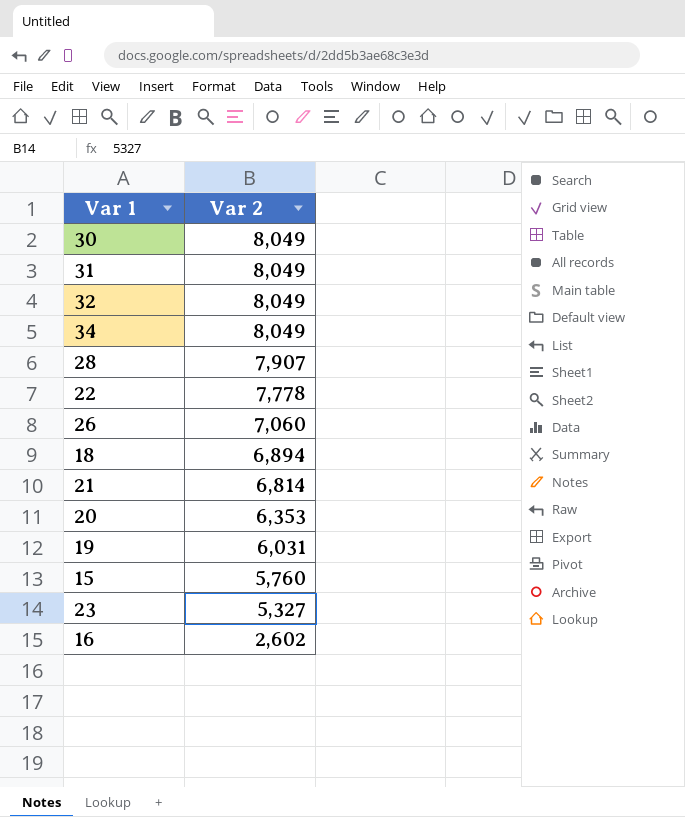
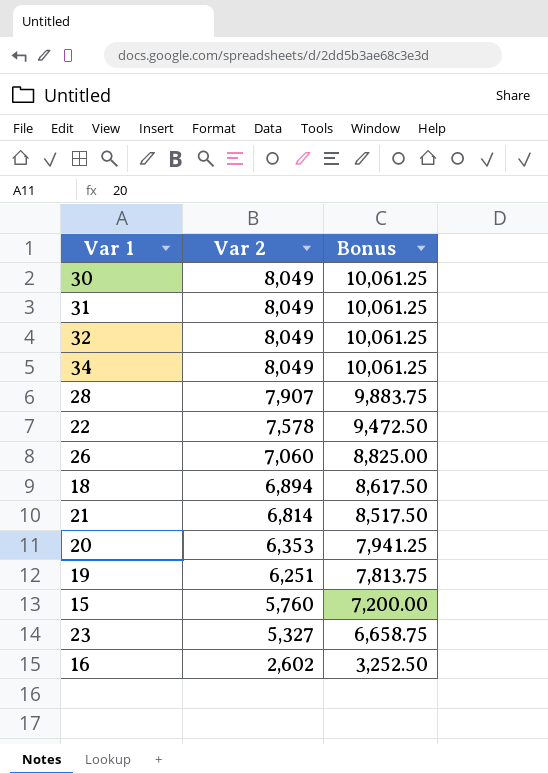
column Bonus | formula: none -> [Var 2] * 1.25
22 | Var 2: 7,778 -> 7,578
19 | Var 2: 6,031 -> 6,251

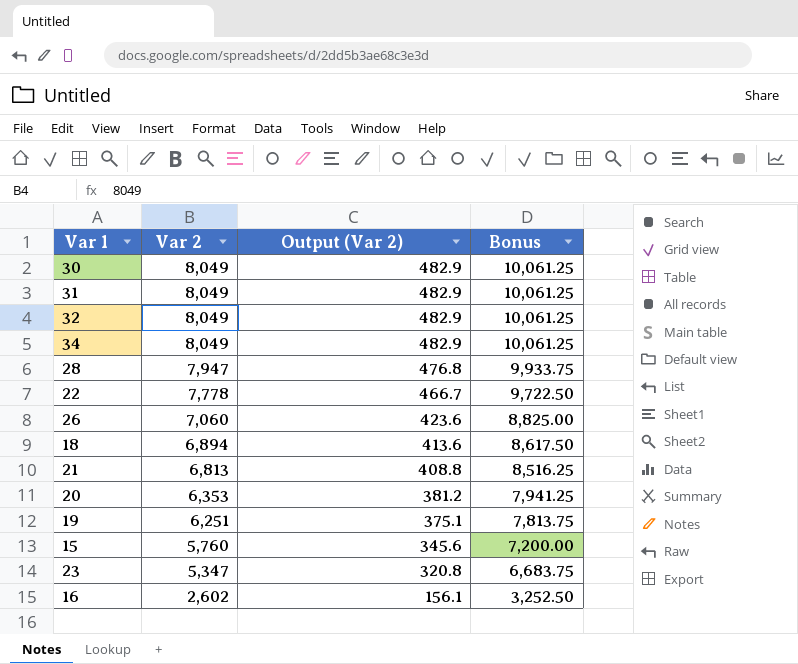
column Output (Var 2) | formula: none -> [Var 2] * 0.06
28 | Var 2: 7,907 -> 7,947
28 | Bonus: 9,883.75 -> 9,933.75
22 | Var 2: 7,578 -> 7,778
22 | Bonus: 9,472.50 -> 9,722.50
21 | Var 2: 6,814 -> 6,813
21 | Bonus: 8,517.50 -> 8,516.25
23 | Var 2: 5,327 -> 5,347
23 | Bonus: 6,658.75 -> 6,683.75

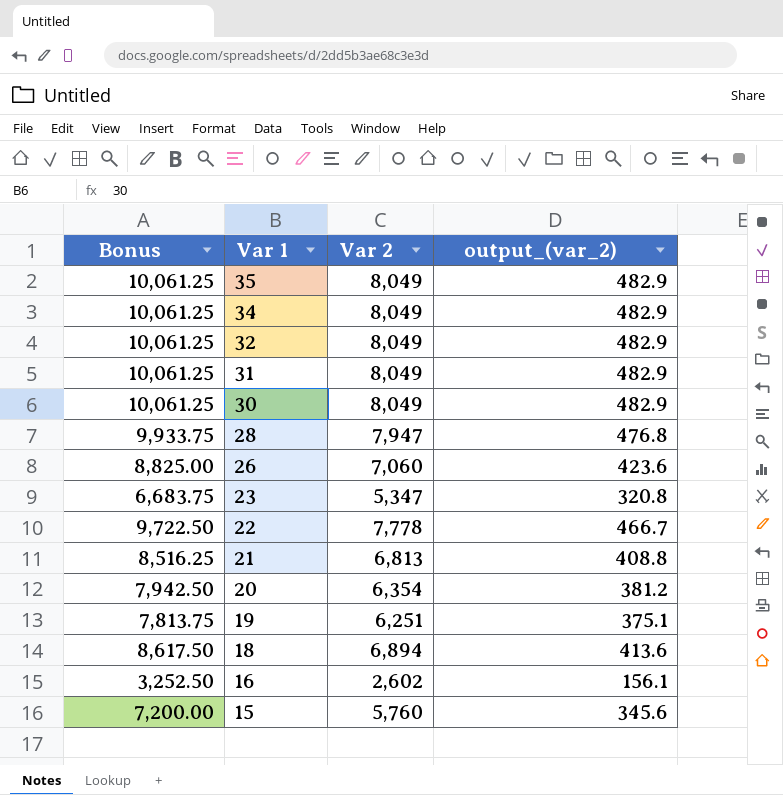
row order: Var 2 descending -> Var 1 descending
column Bonus | position: 4 -> 1
column name: Output (Var 2) -> output_(var_2)
row 35: none -> 10,061.25 | 8,049 | 482.9
20 | Bonus: 7,941.25 -> 7,942.50
20 | Var 2: 6,353 -> 6,354

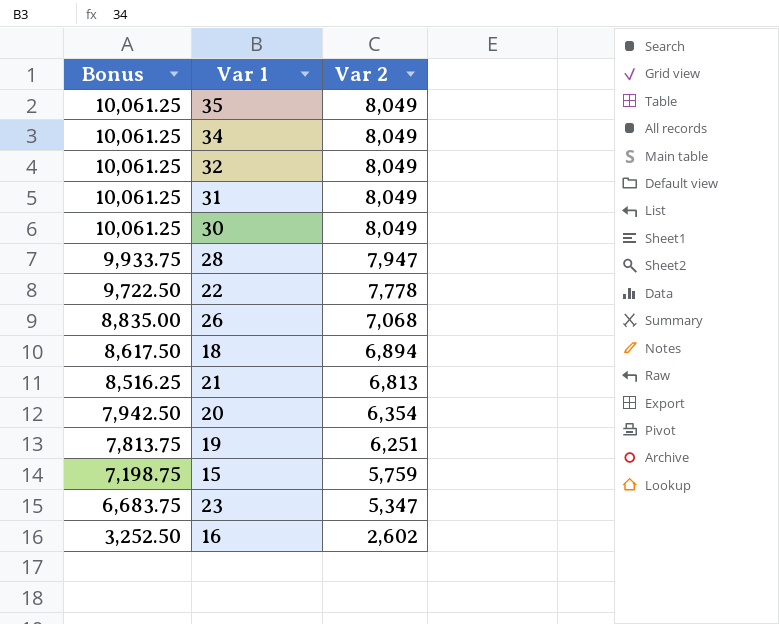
row order: Var 1 descending -> Bonus descending
column output_(var_2) | formula: [Var 2] * 0.06 -> none
26 | Bonus: 8,825.00 -> 8,835.00
26 | Var 2: 7,060 -> 7,068
15 | Bonus: 7,200.00 -> 7,198.75
15 | Var 2: 5,760 -> 5,759

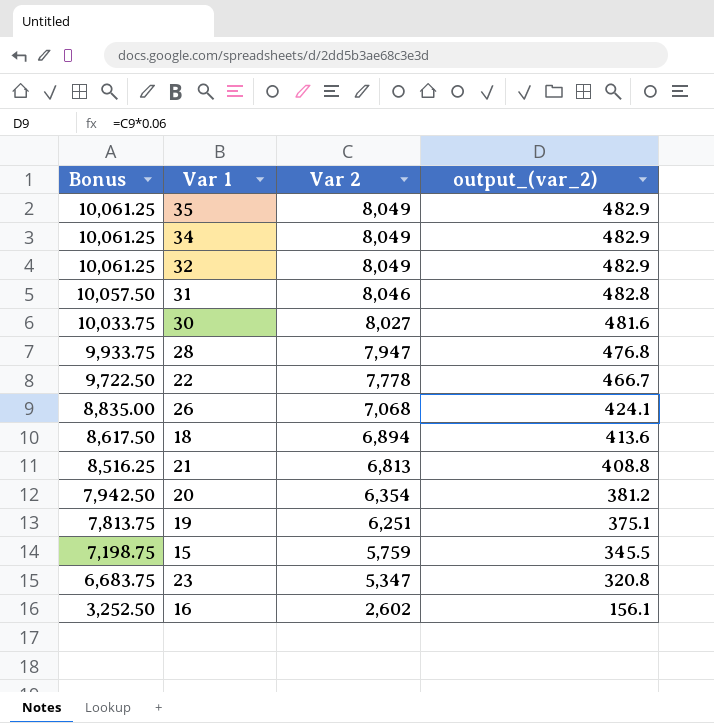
column output_(var_2) | formula: none -> [Var 2] * 0.06
31 | Bonus: 10,061.25 -> 10,057.50
31 | Var 2: 8,049 -> 8,046
30 | Bonus: 10,061.25 -> 10,033.75
30 | Var 2: 8,049 -> 8,027

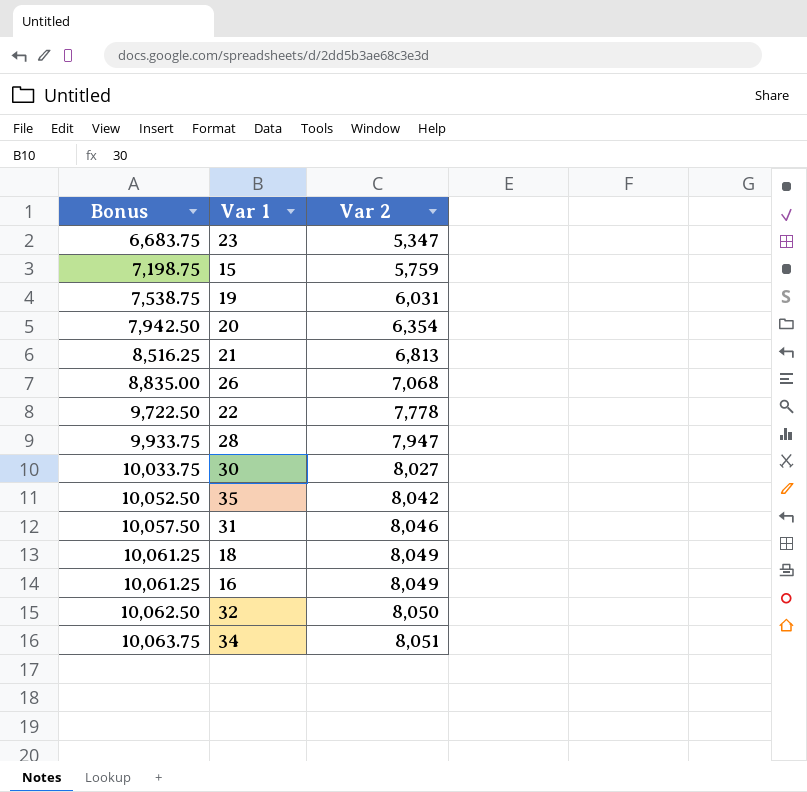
row order: Bonus descending -> Bonus ascending
column output_(var_2) | formula: [Var 2] * 0.06 -> none
19 | Bonus: 7,813.75 -> 7,538.75
19 | Var 2: 6,251 -> 6,031
35 | Bonus: 10,061.25 -> 10,052.50
35 | Var 2: 8,049 -> 8,042
18 | Bonus: 8,617.50 -> 10,061.25
18 | Var 2: 6,894 -> 8,049
16 | Bonus: 3,252.50 -> 10,061.25
16 | Var 2: 2,602 -> 8,049
32 | Bonus: 10,061.25 -> 10,062.50
32 | Var 2: 8,049 -> 8,050
34 | Bonus: 10,061.25 -> 10,063.75
34 | Var 2: 8,049 -> 8,051

